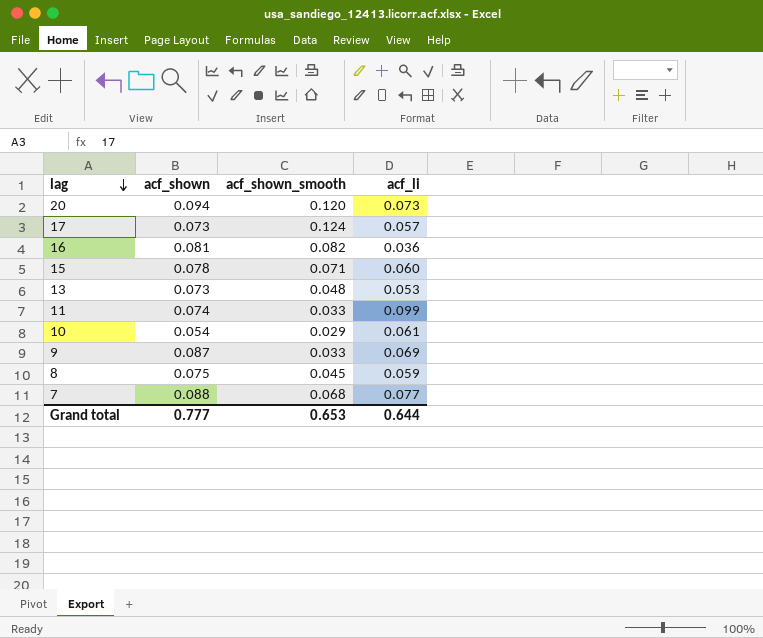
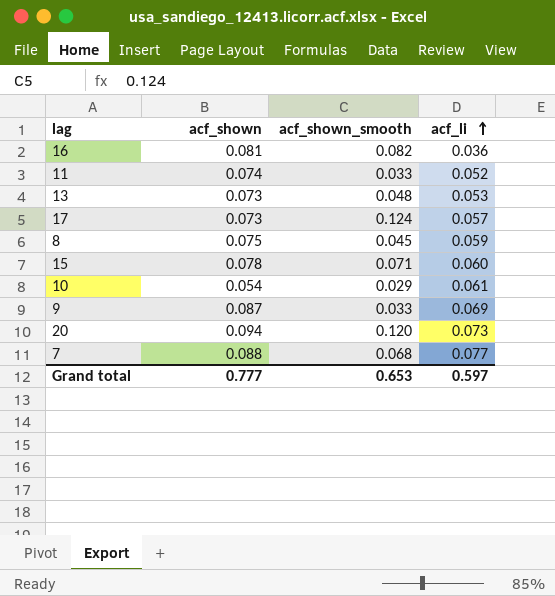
row order: lag descending -> acf_li ascending
11 | acf_li: 0.099 -> 0.052
Grand total | acf_li: 0.644 -> 0.597

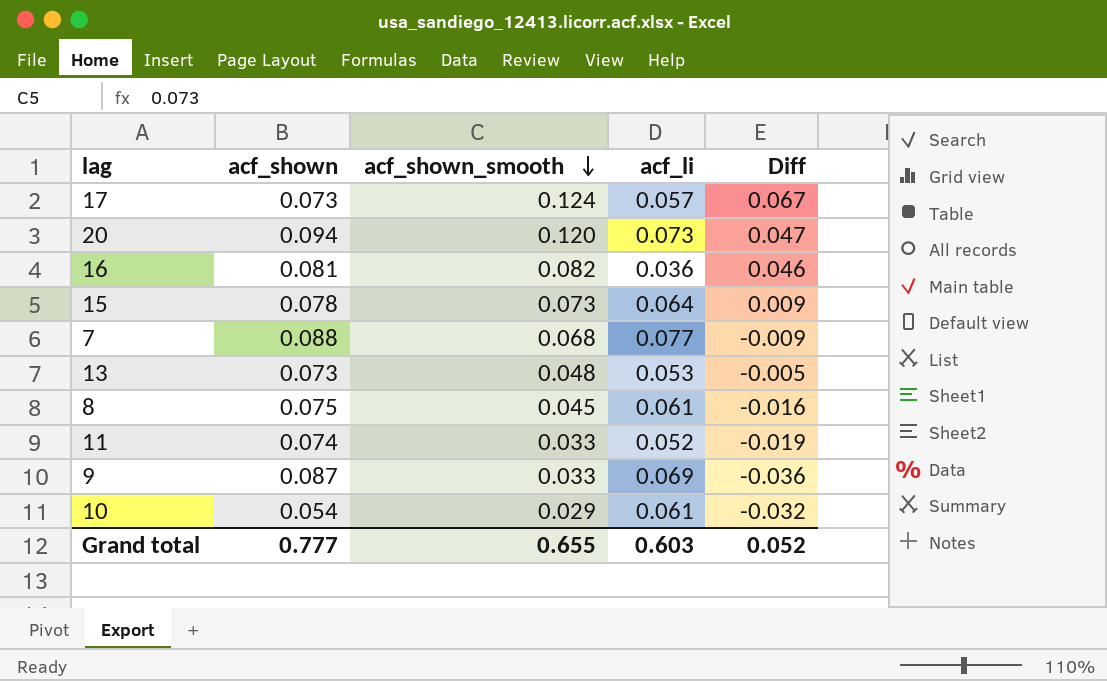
row order: acf_li ascending -> acf_shown_smooth descending
column Diff | formula: none -> [acf_shown_smooth] - [acf_li]
15 | acf_shown_smooth: 0.071 -> 0.073
15 | acf_li: 0.060 -> 0.064
8 | acf_li: 0.059 -> 0.061
Grand total | acf_shown_smooth: 0.653 -> 0.655
Grand total | acf_li: 0.597 -> 0.603

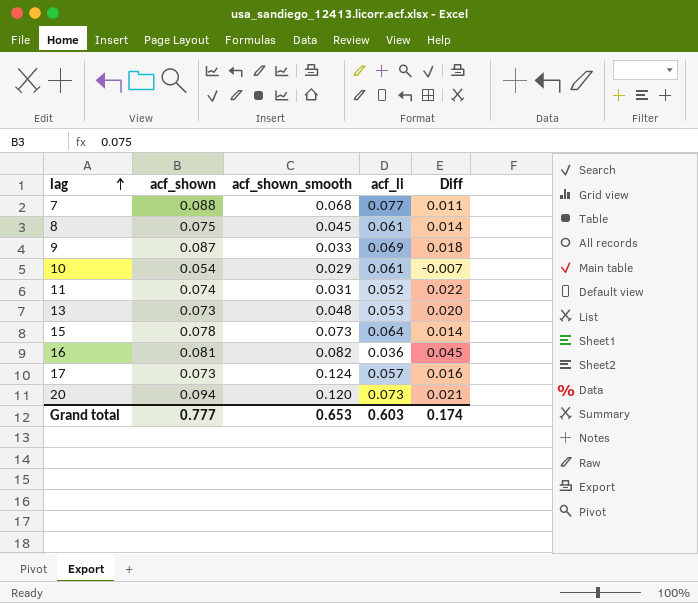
row order: acf_shown_smooth descending -> lag ascending
column Diff | formula: [acf_shown_smooth] - [acf_li] -> [acf_shown] - [acf_li]
11 | acf_shown_smooth: 0.033 -> 0.031
Grand total | acf_shown_smooth: 0.655 -> 0.653
Grand total | Diff: 0.052 -> 0.174

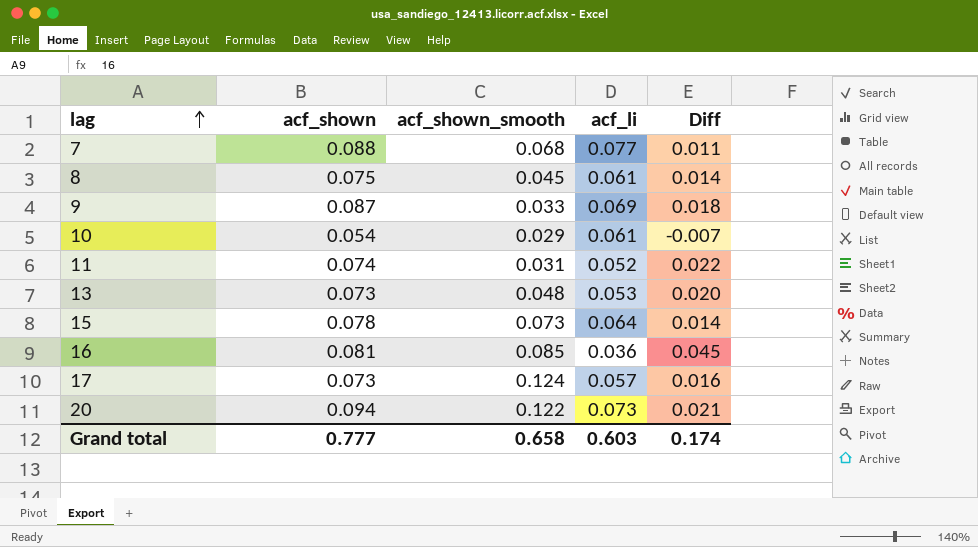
16 | acf_shown_smooth: 0.082 -> 0.085
20 | acf_shown_smooth: 0.120 -> 0.122
Grand total | acf_shown_smooth: 0.653 -> 0.658

